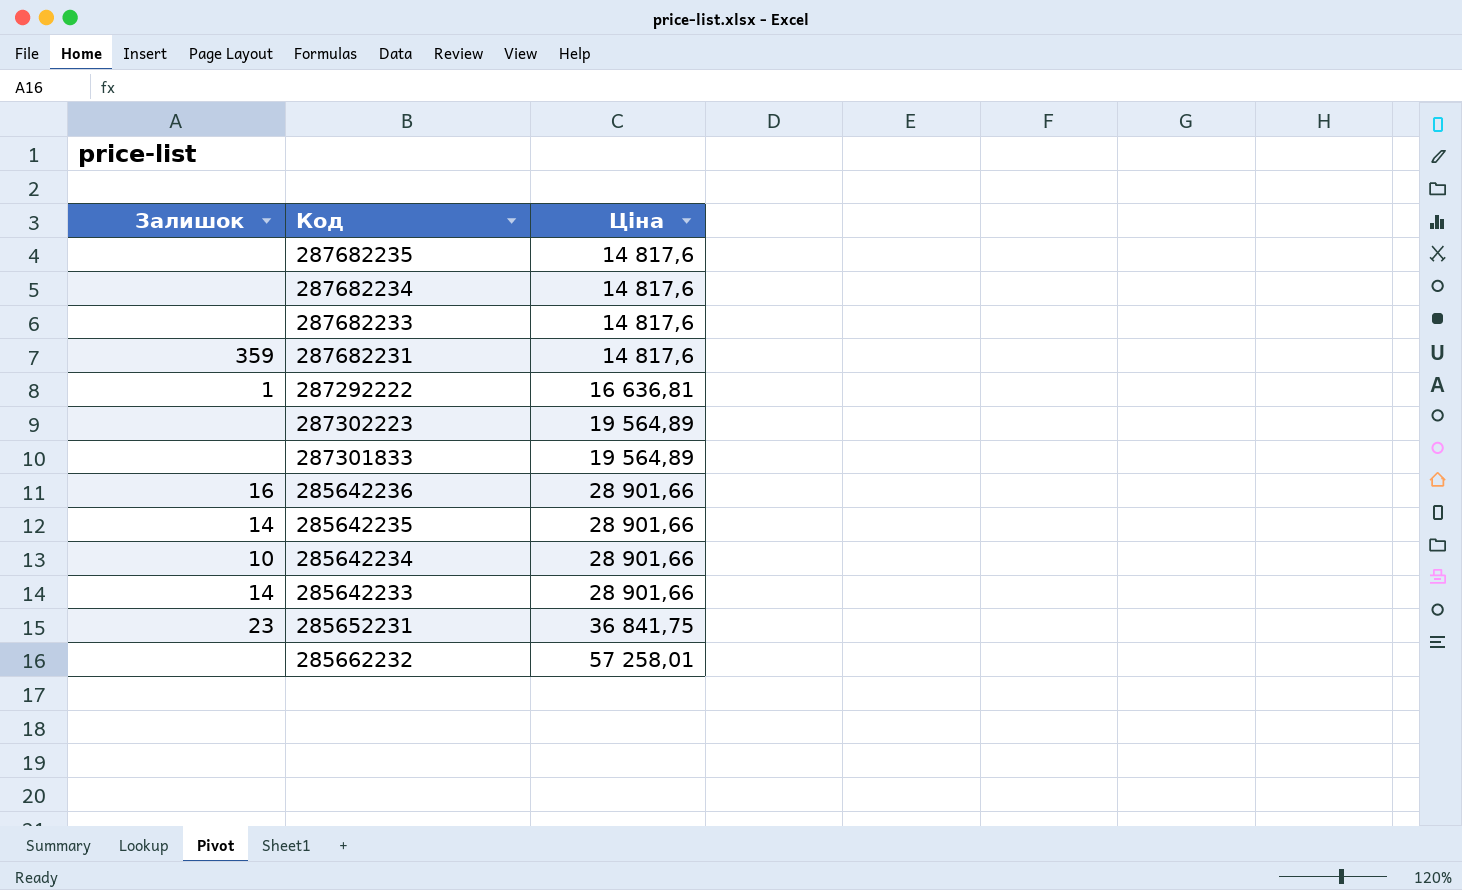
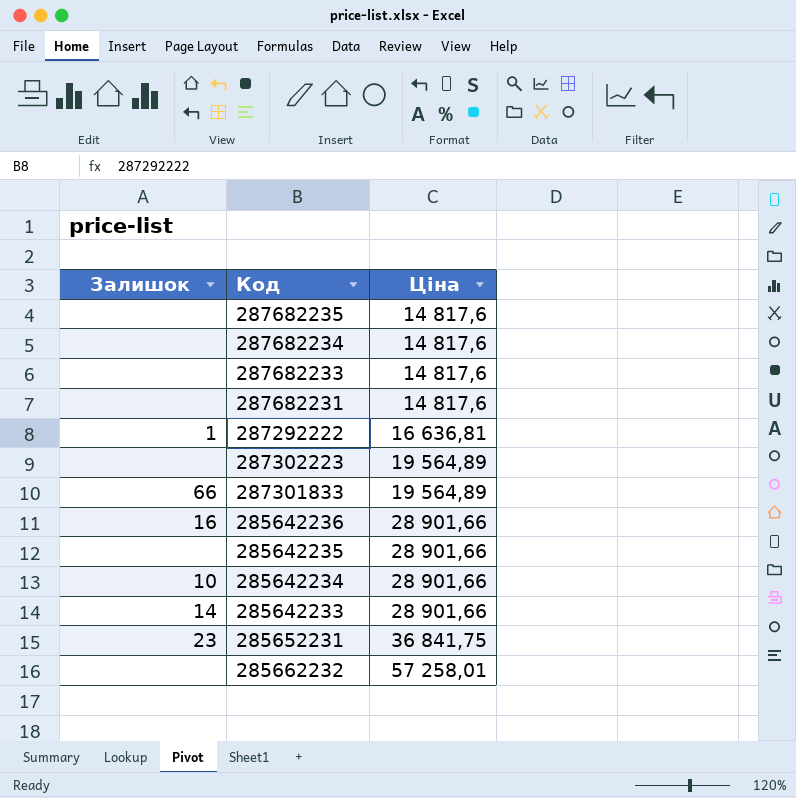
287682231 | Залишок: 359 -> none
287301833 | Залишок: none -> 66
285642235 | Залишок: 14 -> none

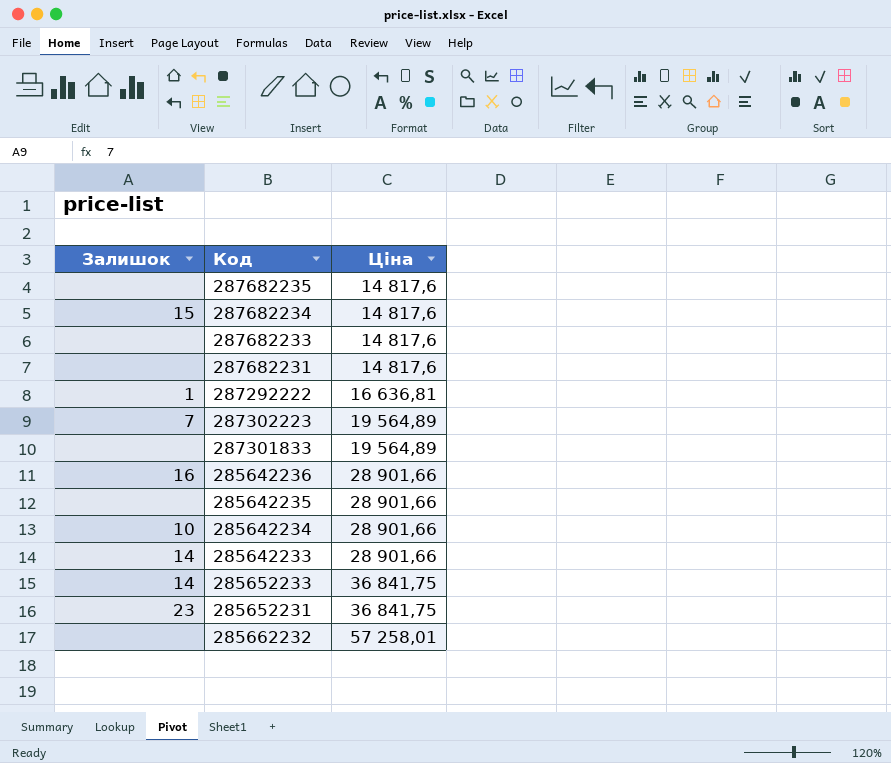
287682234 | Залишок: none -> 15
287302223 | Залишок: none -> 7
287301833 | Залишок: 66 -> none
row 285652233: none -> 14 | 36 841,75

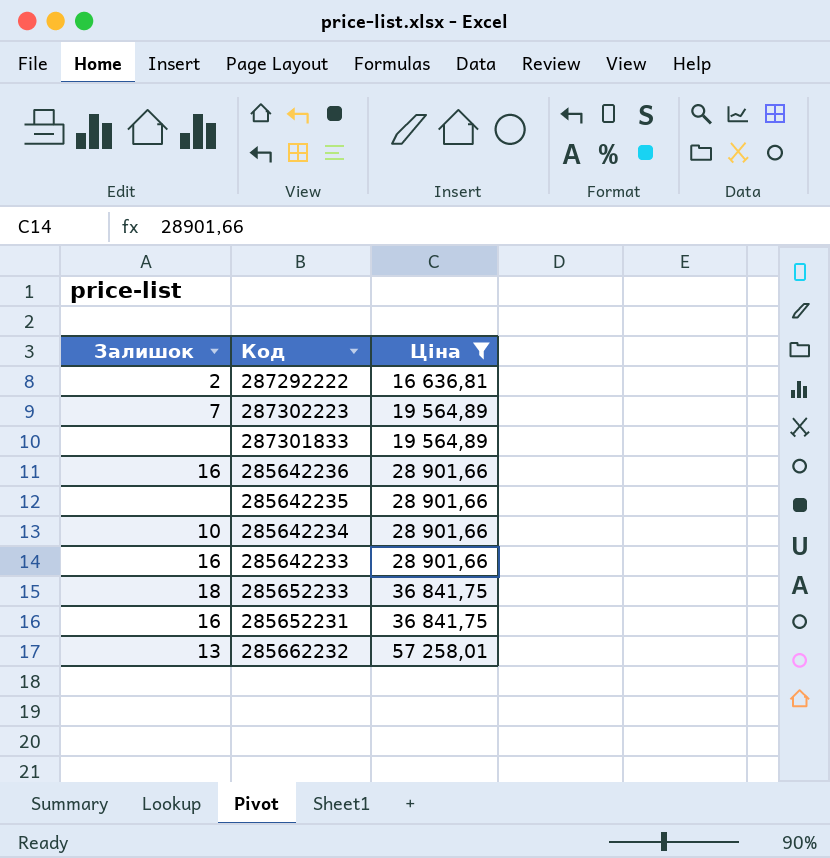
filter: none -> Ціна != 14 817,6
287292222 | Залишок: 1 -> 2
285642233 | Залишок: 14 -> 16
285652233 | Залишок: 14 -> 18
285652231 | Залишок: 23 -> 16
285662232 | Залишок: none -> 13

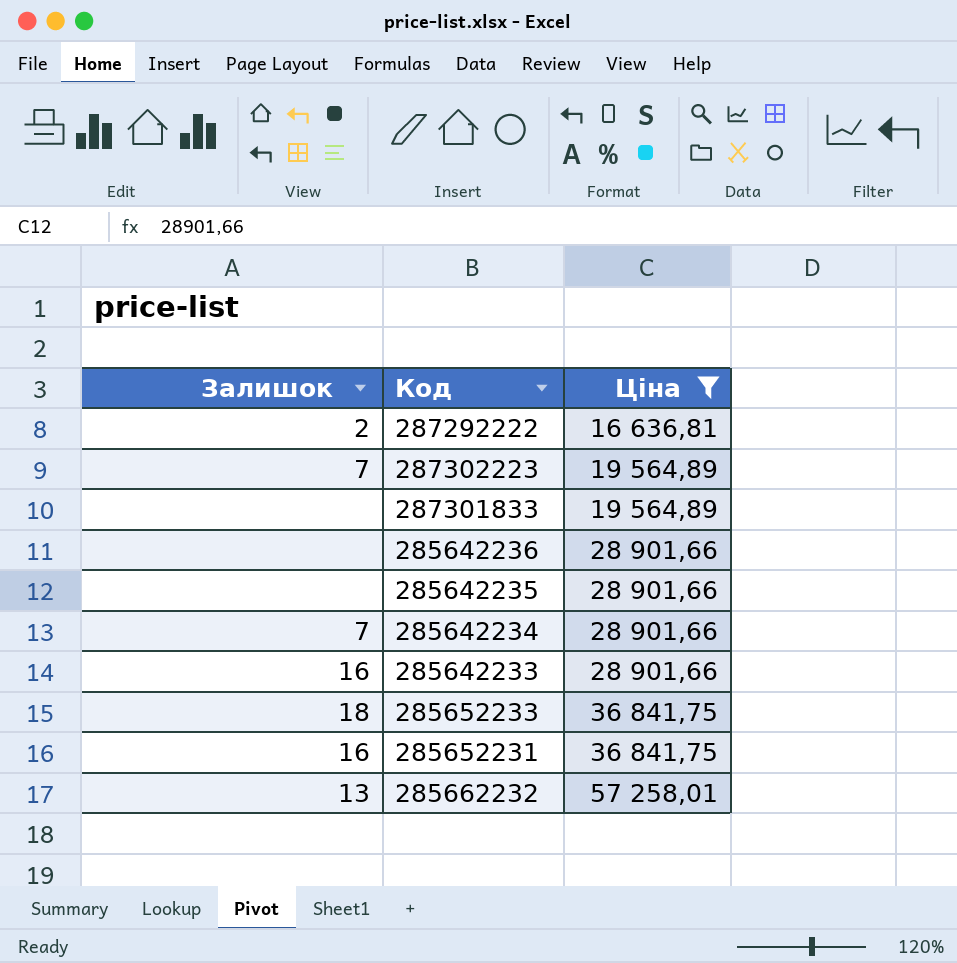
285642236 | Залишок: 16 -> none
285642234 | Залишок: 10 -> 7

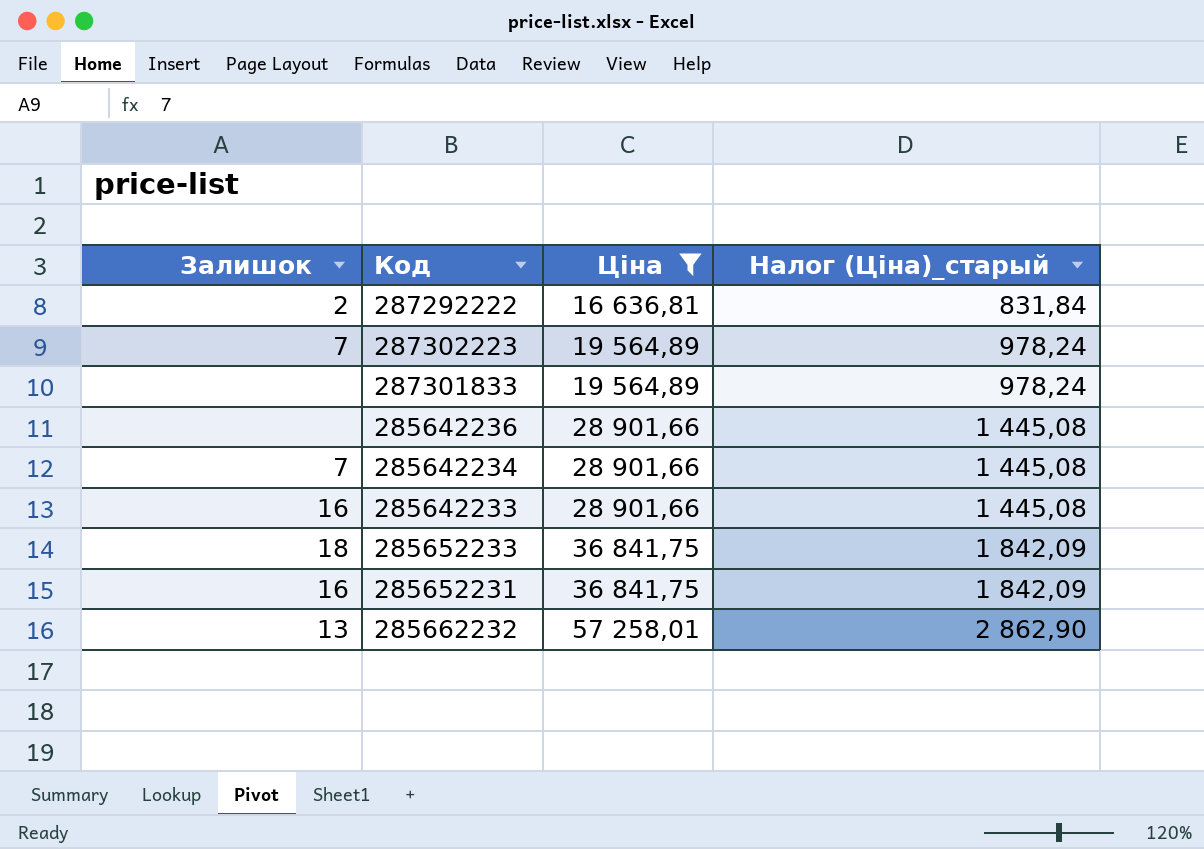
column Налог (Ціна)_старый | formula: none -> [Ціна] * 0,05
row 285642235: none | 28 901,66 -> none

